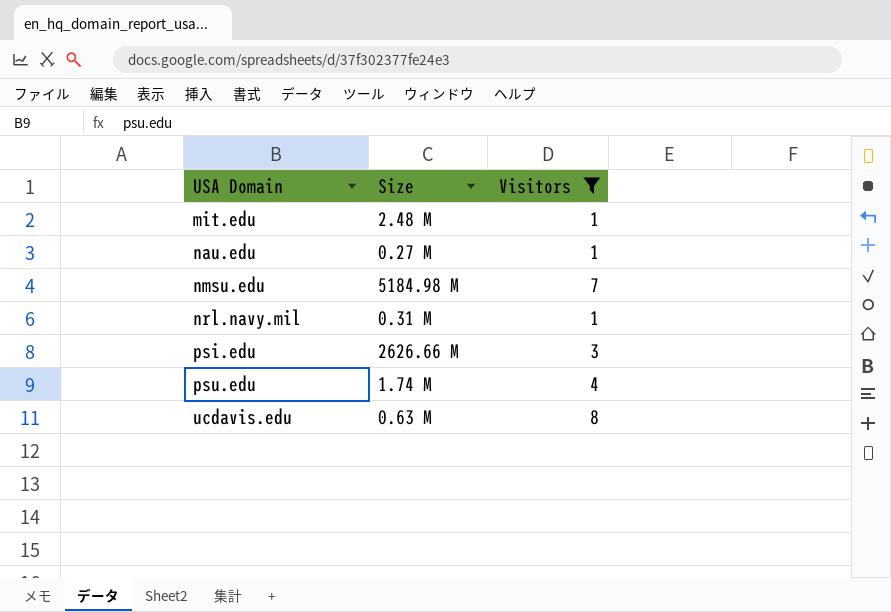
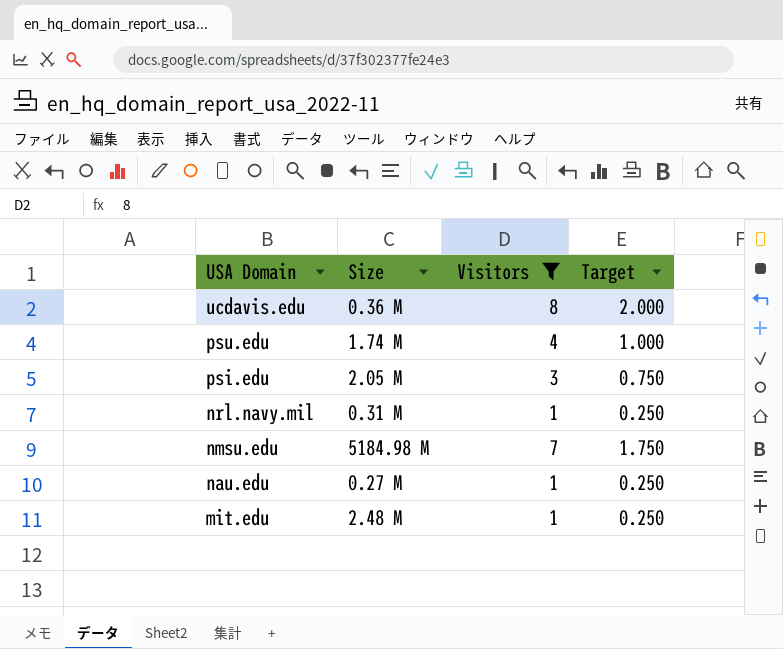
row order: USA Domain ascending -> USA Domain descending
column Target | formula: none -> [Visitors] * 0.25
ucdavis.edu | Size: 0.63 M -> 0.36 M
psi.edu | Size: 2626.66 M -> 2.05 M

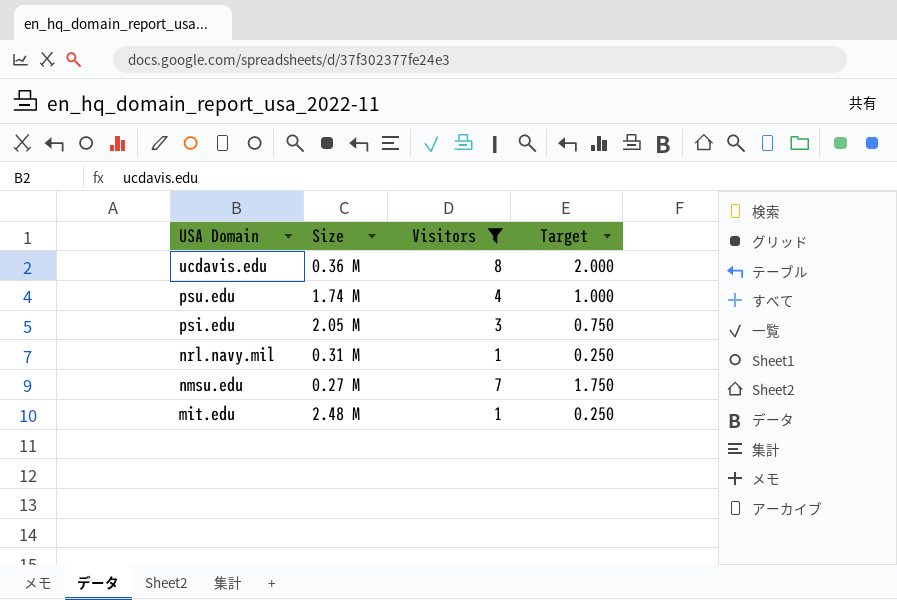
row nau.edu: 0.27 M | 1 | 0.250 -> none
nmsu.edu | Size: 5184.98 M -> 0.27 M

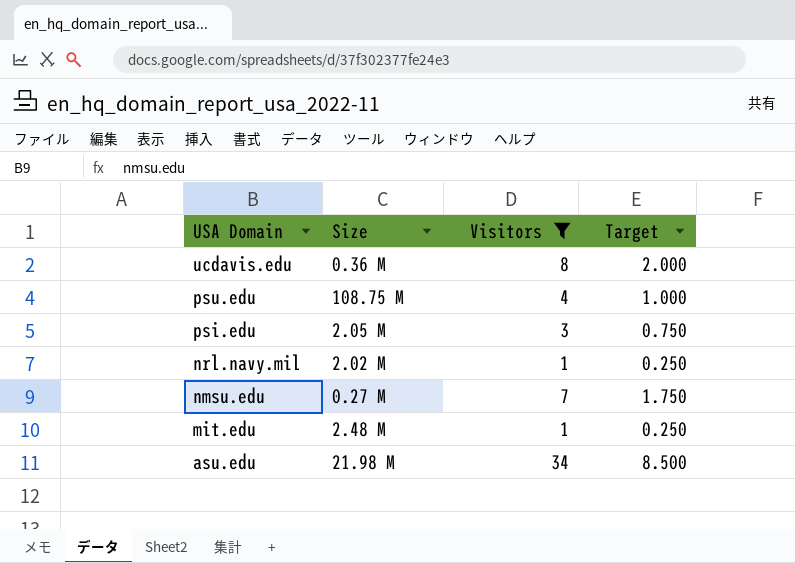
psu.edu | Size: 1.74 M -> 108.75 M
nrl.navy.mil | Size: 0.31 M -> 2.02 M
row asu.edu: none -> 21.98 M | 34 | 8.500

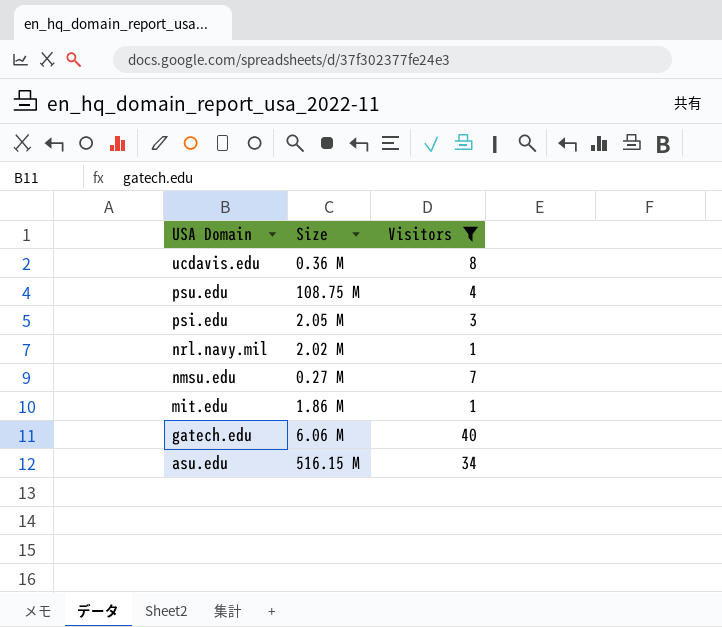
column Target | formula: [Visitors] * 0.25 -> none
mit.edu | Size: 2.48 M -> 1.86 M
row gatech.edu: none -> 6.06 M | 40
asu.edu | Size: 21.98 M -> 516.15 M

